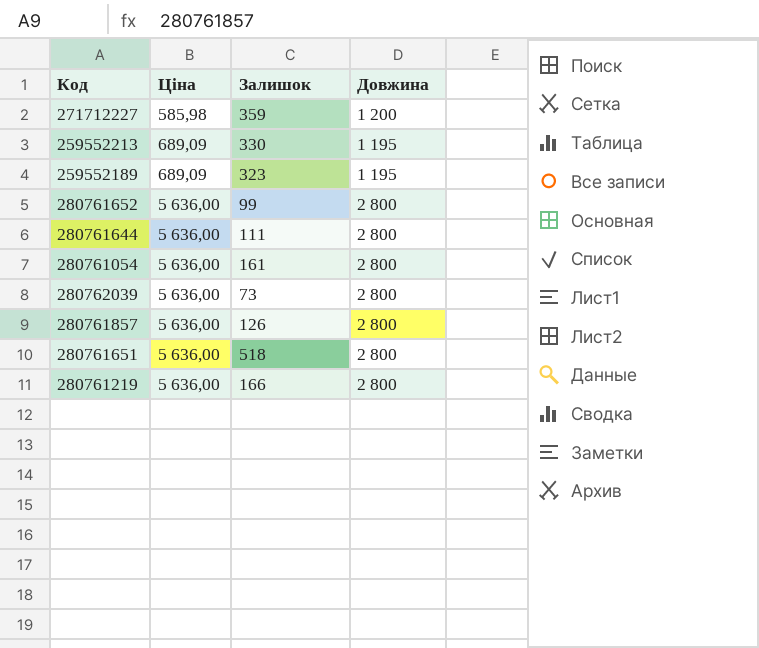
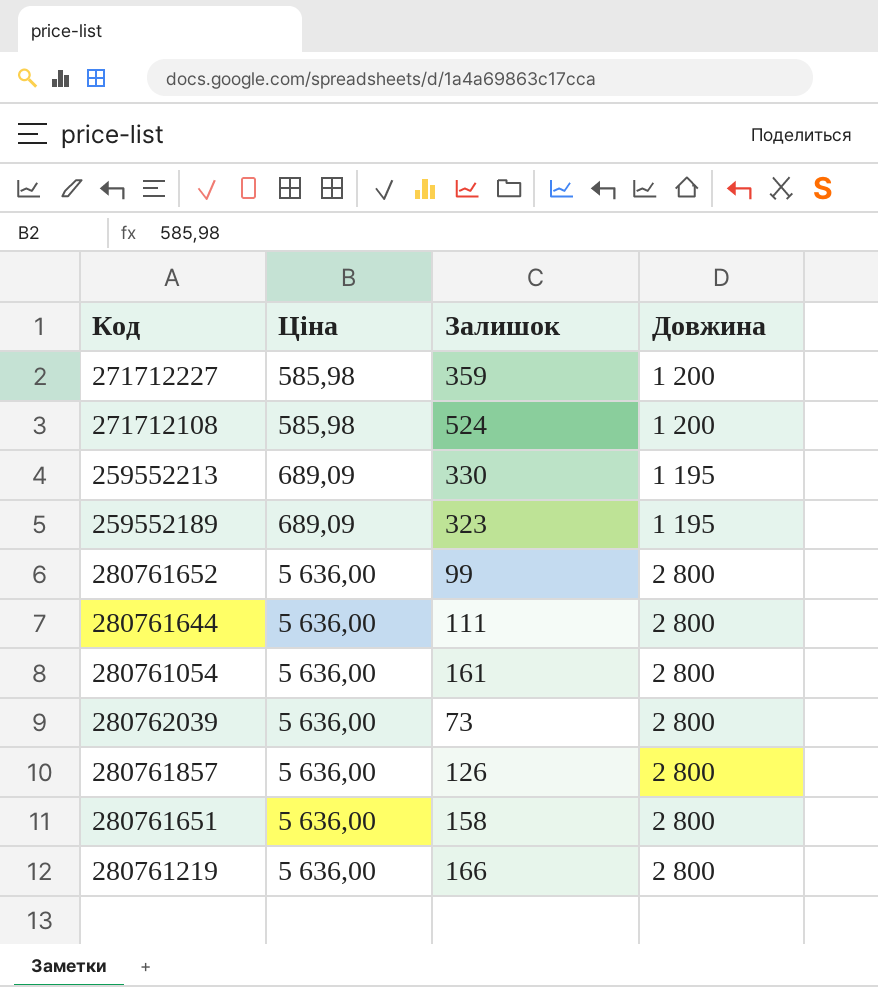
row 271712108: none -> 585,98 | 524 | 1 200
280761651 | Залишок: 518 -> 158

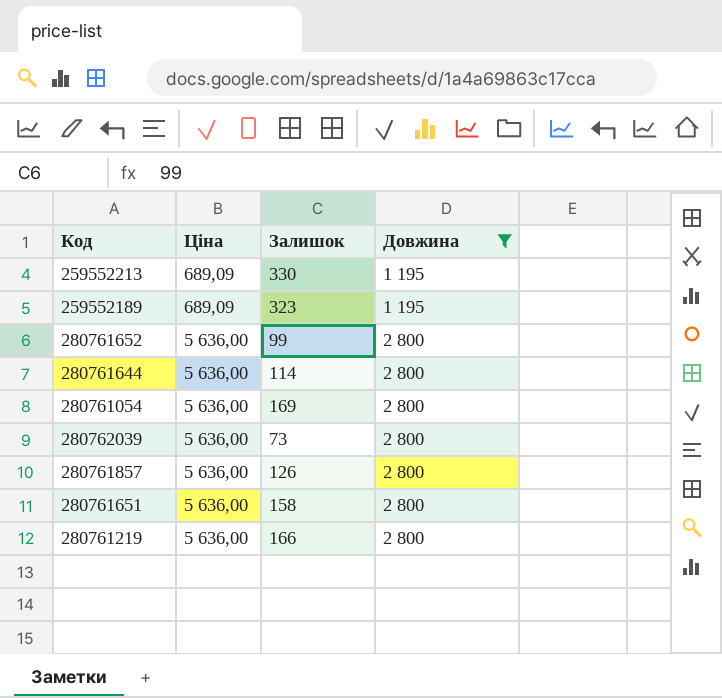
filter: none -> Довжина != 1 200
280761644 | Залишок: 111 -> 114
280761054 | Залишок: 161 -> 169

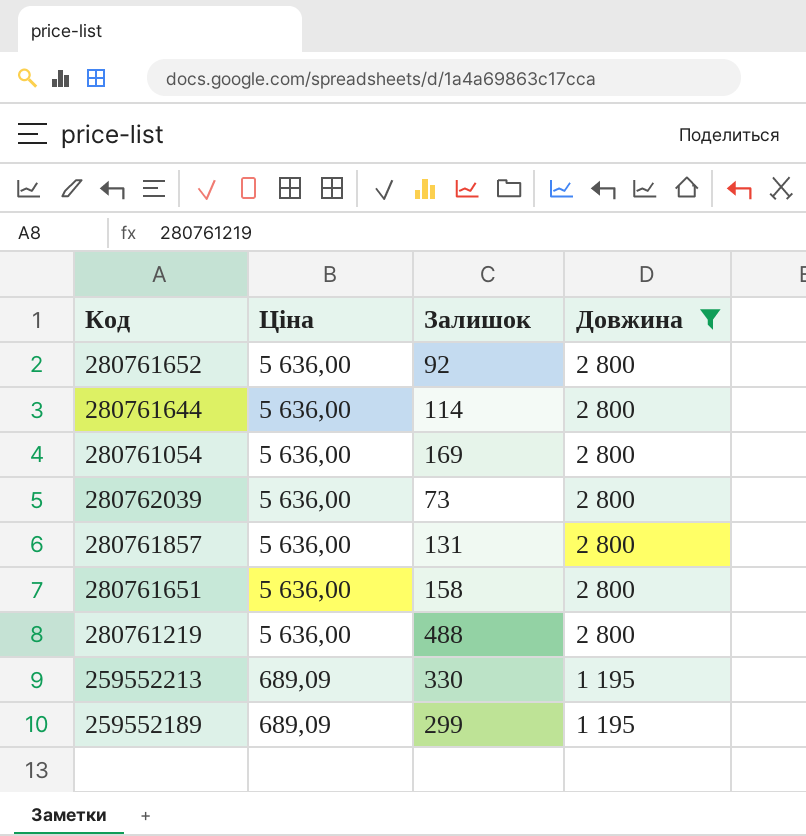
row order: Ціна ascending -> Ціна descending
280761652 | Залишок: 99 -> 92
280761857 | Залишок: 126 -> 131
280761219 | Залишок: 166 -> 488
259552189 | Залишок: 323 -> 299

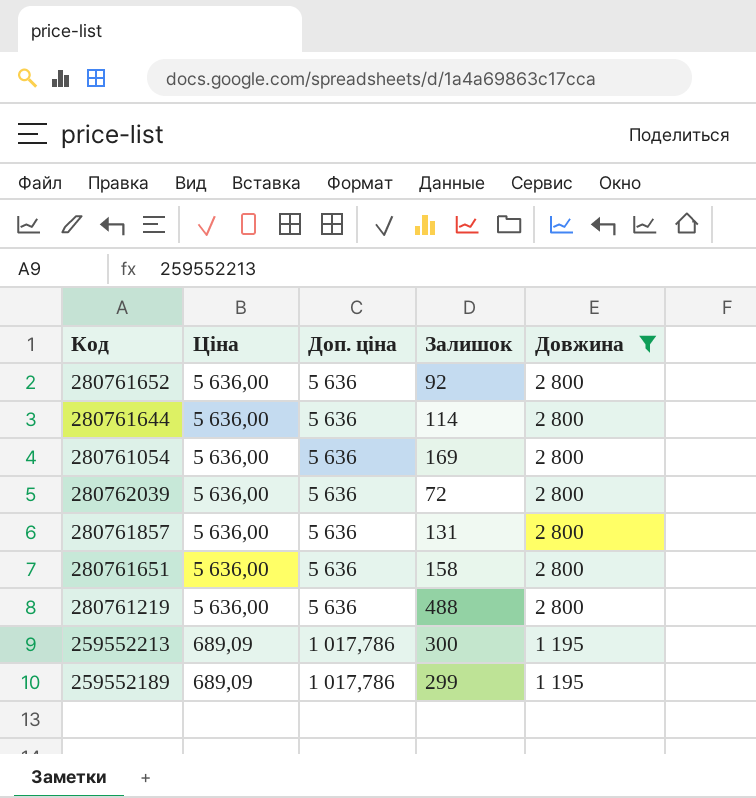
column Доп. ціна | position: none -> 3
280762039 | Залишок: 73 -> 72
259552213 | Залишок: 330 -> 300

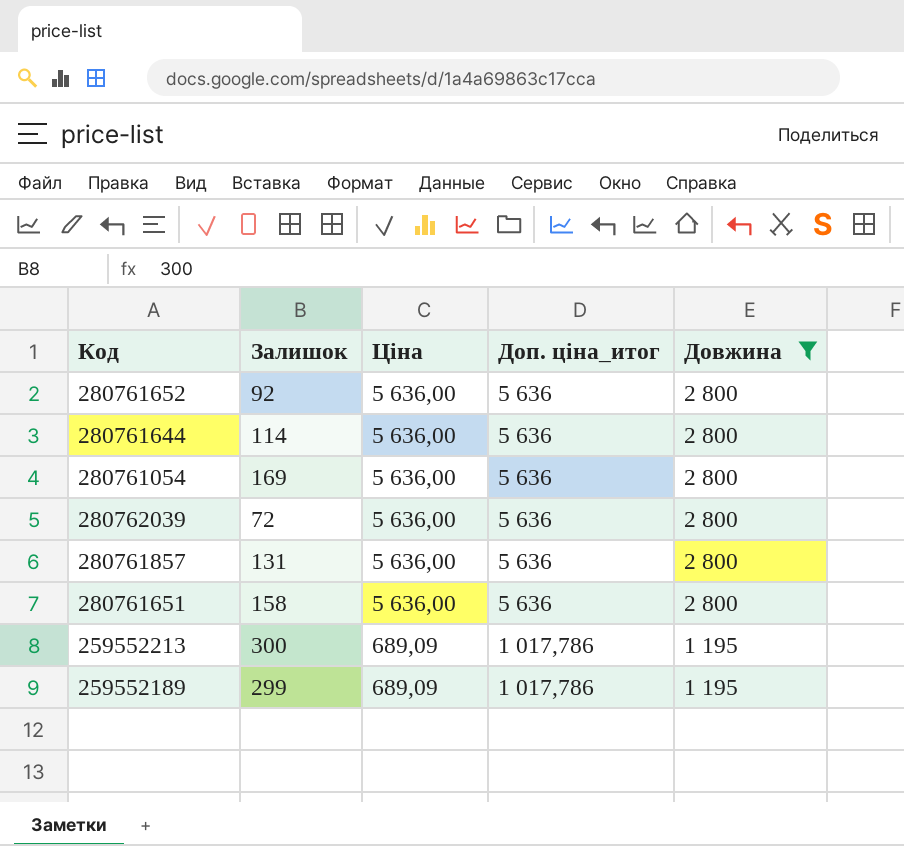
column Залишок | position: 4 -> 2
column name: Доп. ціна -> Доп. ціна_итог
row 280761219: 5 636,00 | 5 636 | 488 | 2 800 -> none

